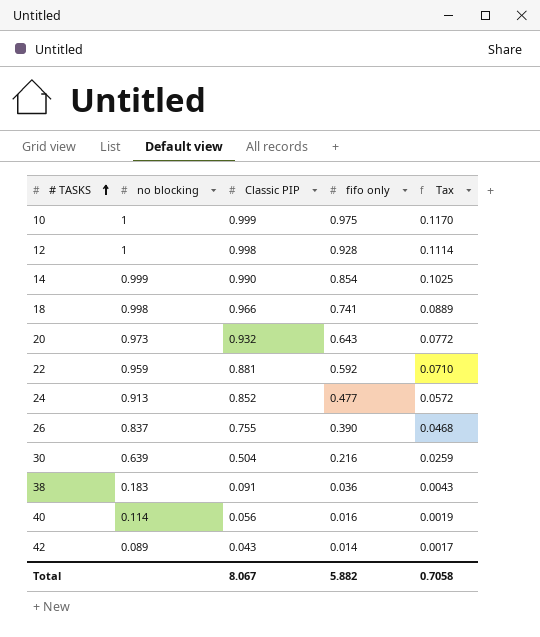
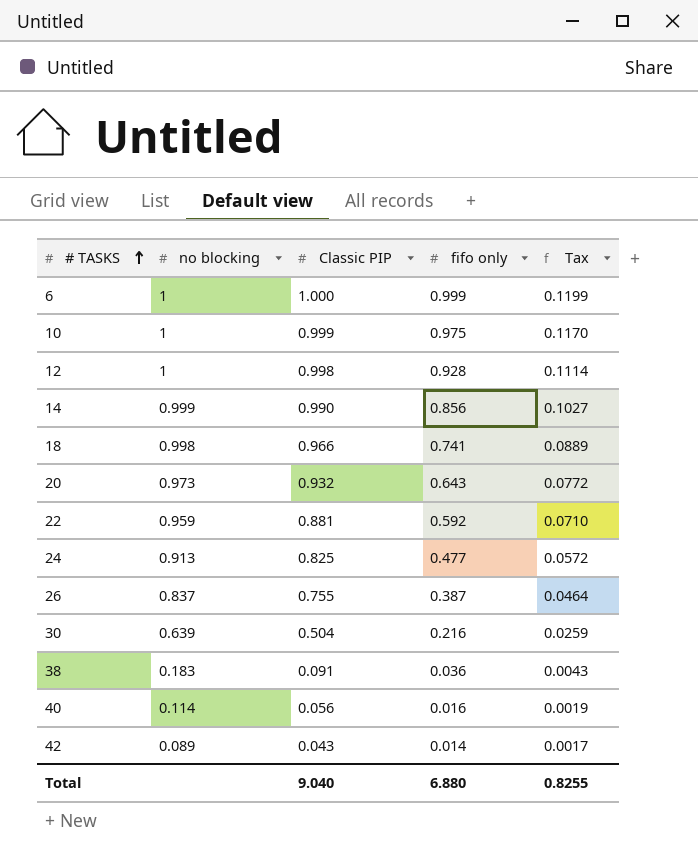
row 6: none -> 1 | 1.000 | 0.999 | 0.1199
14 | fifo only: 0.854 -> 0.856
14 | Tax: 0.1025 -> 0.1027
24 | Classic PIP: 0.852 -> 0.825
26 | fifo only: 0.390 -> 0.387
26 | Tax: 0.0468 -> 0.0464
Total | Classic PIP: 8.067 -> 9.040
Total | fifo only: 5.882 -> 6.880
Total | Tax: 0.7058 -> 0.8255

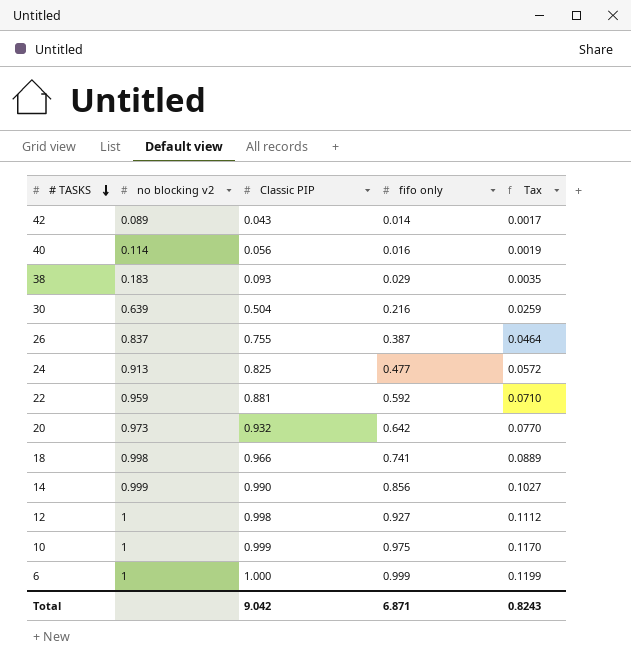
row order: # TASKS ascending -> # TASKS descending
column name: no blocking -> no blocking v2
38 | Classic PIP: 0.091 -> 0.093
38 | fifo only: 0.036 -> 0.029
38 | Tax: 0.0043 -> 0.0035
20 | fifo only: 0.643 -> 0.642
20 | Tax: 0.0772 -> 0.0770
12 | fifo only: 0.928 -> 0.927
12 | Tax: 0.1114 -> 0.1112
Total | Classic PIP: 9.040 -> 9.042
Total | fifo only: 6.880 -> 6.871
Total | Tax: 0.8255 -> 0.8243

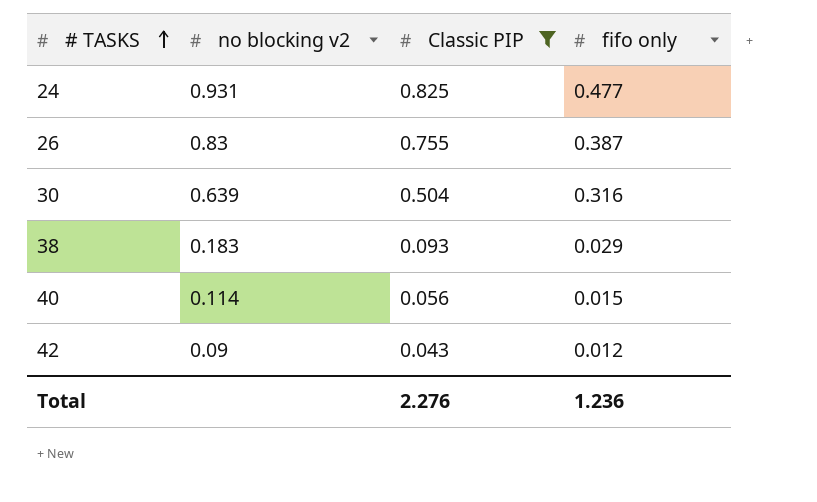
filter: none -> Classic PIP <= 0.825
row order: # TASKS descending -> # TASKS ascending
column Tax | formula: [fifo only] * 0.12 -> none
24 | no blocking v2: 0.913 -> 0.931
26 | no blocking v2: 0.837 -> 0.83
30 | fifo only: 0.216 -> 0.316
40 | fifo only: 0.016 -> 0.015
42 | no blocking v2: 0.089 -> 0.09
42 | fifo only: 0.014 -> 0.012
Total | Classic PIP: 9.042 -> 2.276
Total | fifo only: 6.871 -> 1.236

